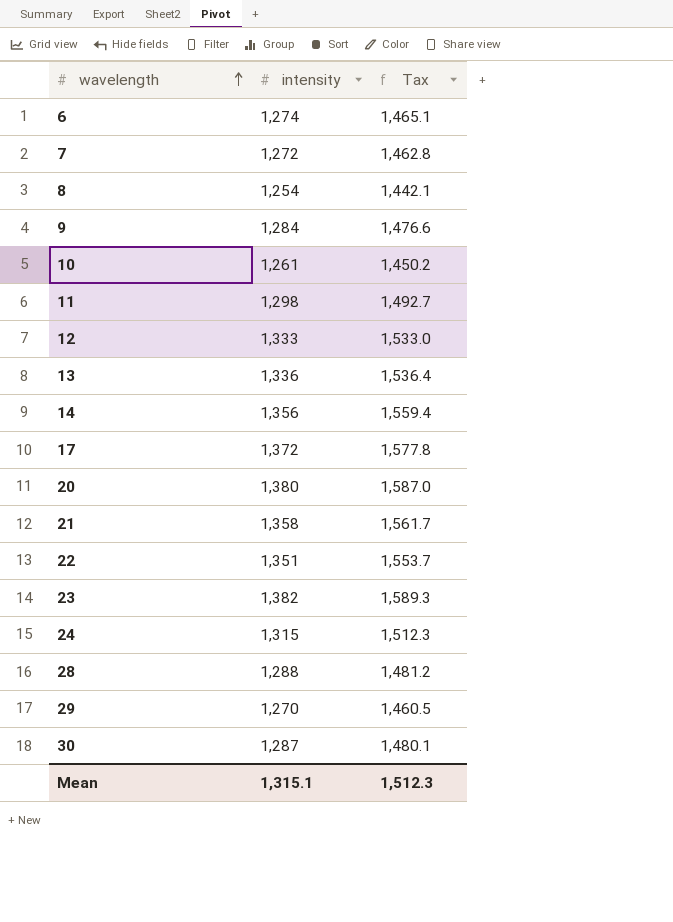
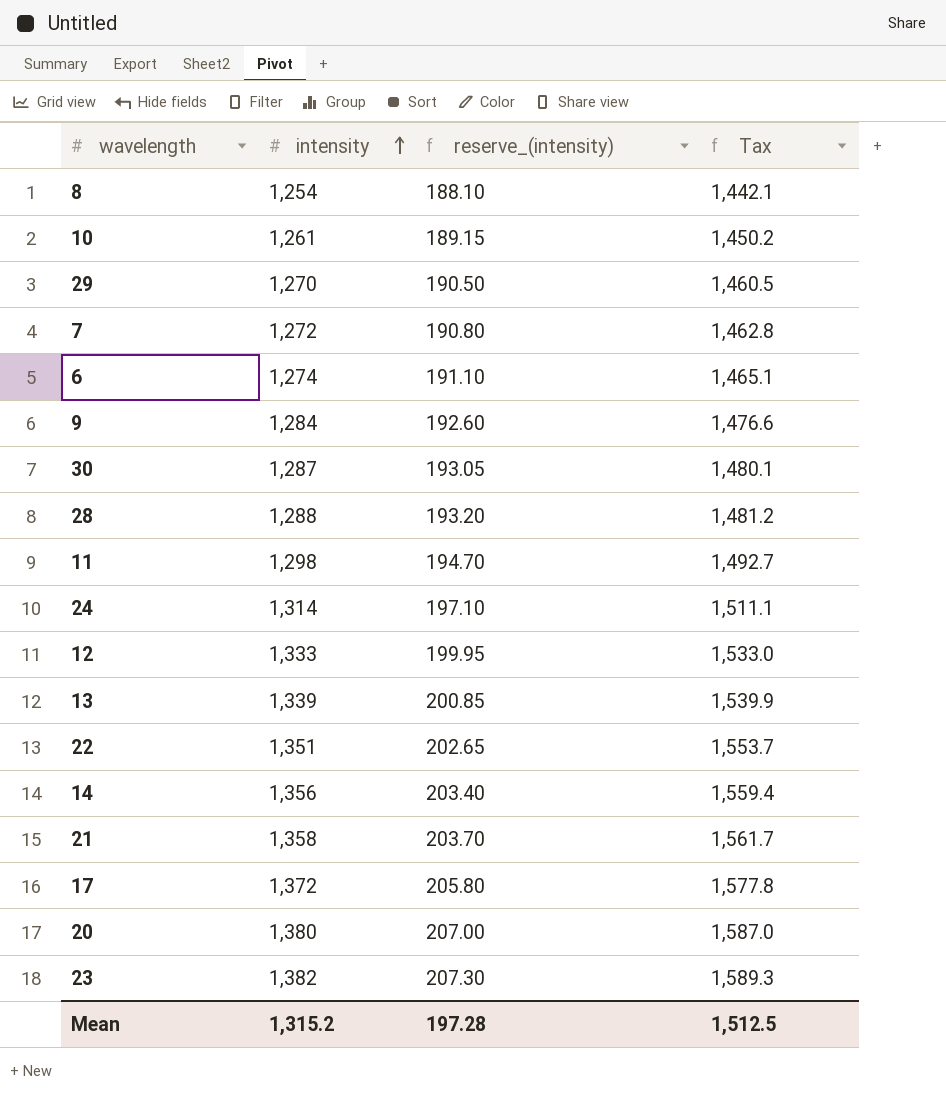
row order: wavelength ascending -> intensity ascending
column reserve_(intensity) | formula: none -> [intensity] * 0.15
24 | intensity: 1,315 -> 1,314
24 | Tax: 1,512.3 -> 1,511.1
13 | intensity: 1,336 -> 1,339
13 | Tax: 1,536.4 -> 1,539.9
Mean | intensity: 1,315.1 -> 1,315.2
Mean | Tax: 1,512.3 -> 1,512.5

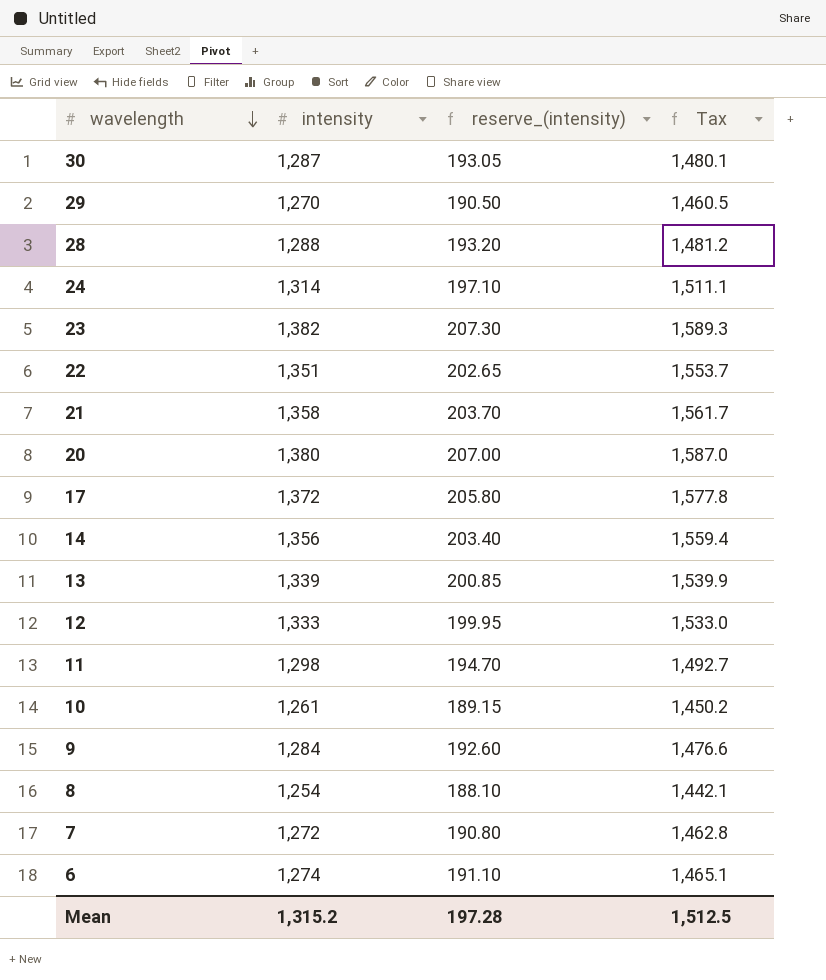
row order: intensity ascending -> wavelength descending

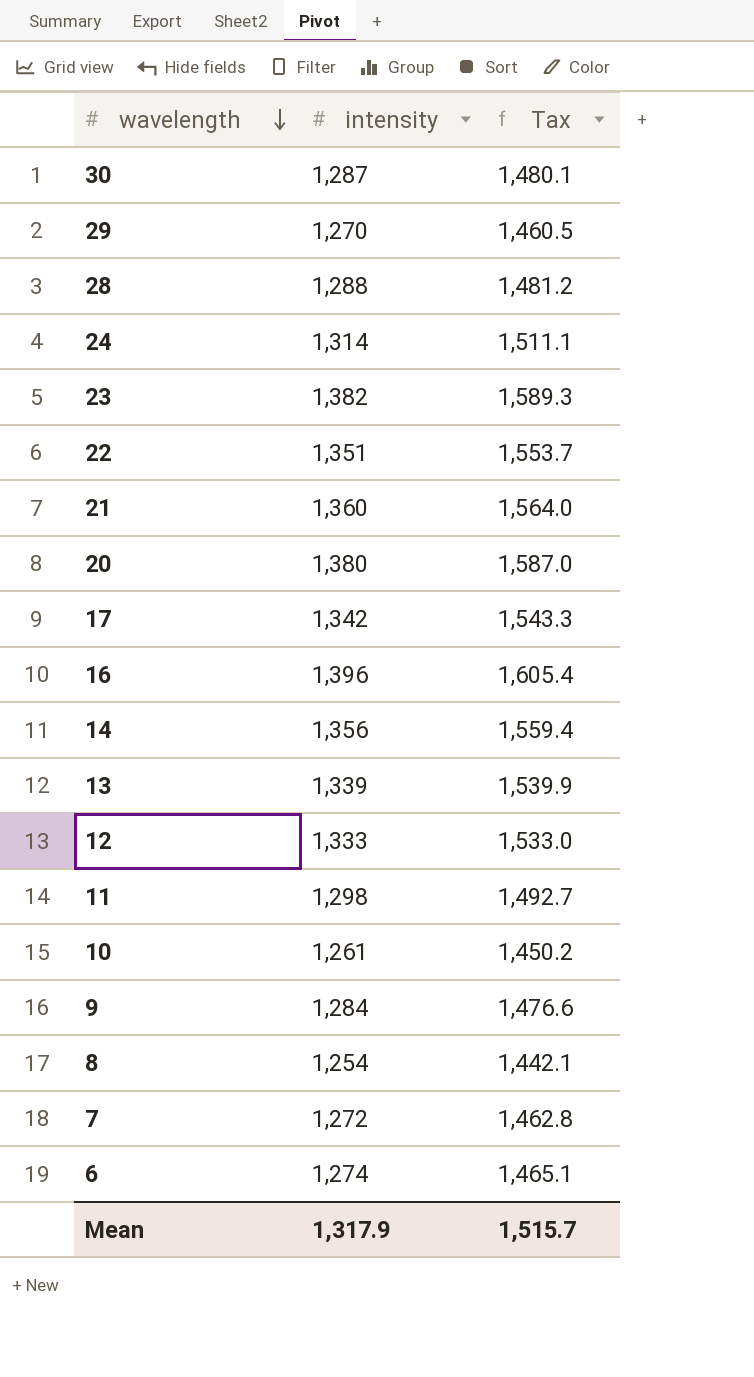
column reserve_(intensity) | formula: [intensity] * 0.15 -> none
21 | intensity: 1,358 -> 1,360
21 | Tax: 1,561.7 -> 1,564.0
17 | intensity: 1,372 -> 1,342
17 | Tax: 1,577.8 -> 1,543.3
row 16: none -> 1,396 | 1,605.4
Mean | intensity: 1,315.2 -> 1,317.9
Mean | Tax: 1,512.5 -> 1,515.7

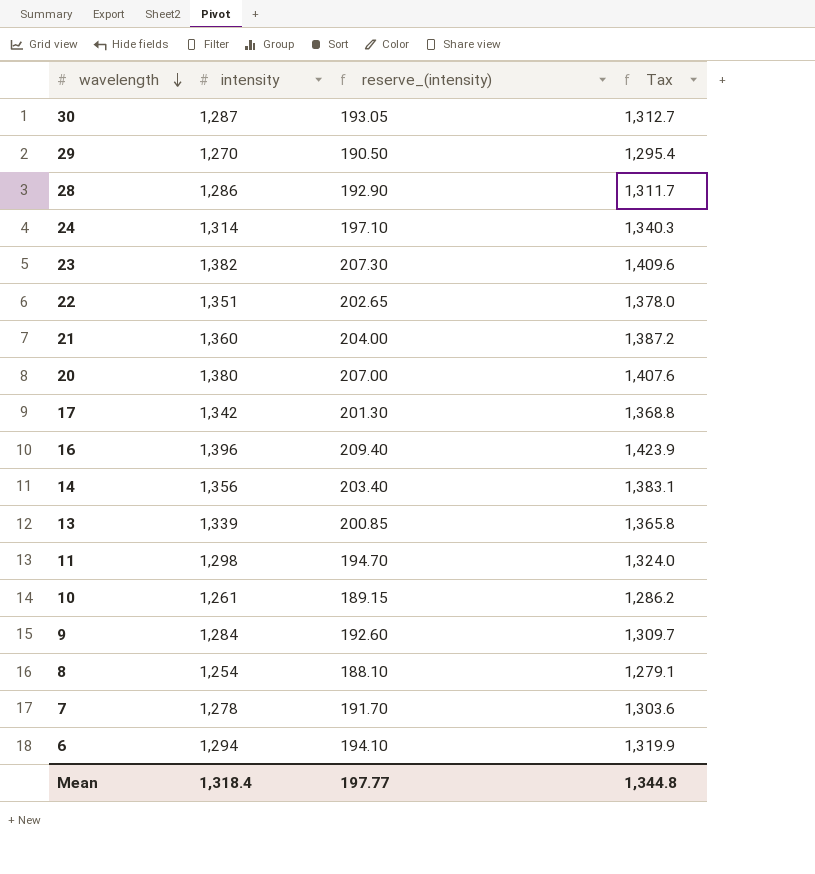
column reserve_(intensity) | formula: none -> [intensity] * 0.15
column Tax | formula: [intensity] * 1.15 -> [intensity] * 1.02
row 12: 1,333 | 1,533.0 -> none
28 | intensity: 1,288 -> 1,286
7 | intensity: 1,272 -> 1,278
6 | intensity: 1,274 -> 1,294
Mean | intensity: 1,317.9 -> 1,318.4
Mean | Tax: 1,515.7 -> 1,344.8

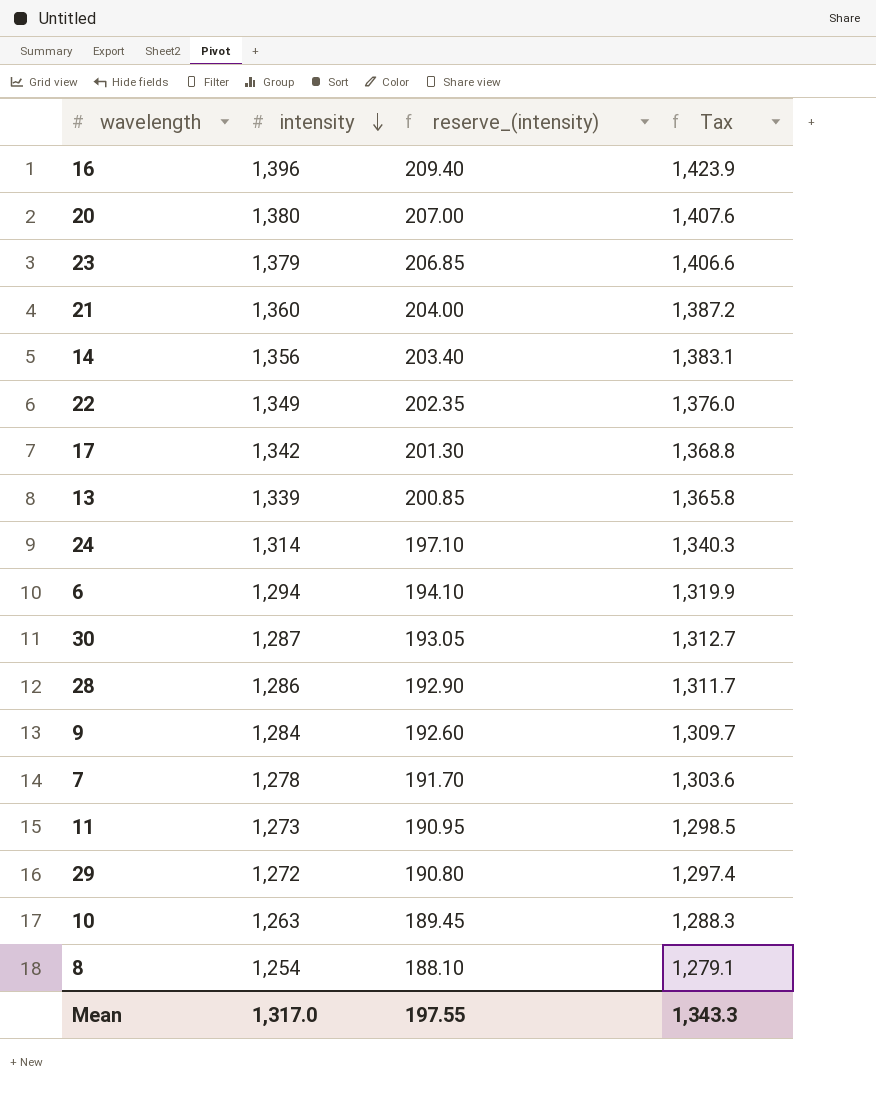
row order: wavelength descending -> intensity descending
23 | intensity: 1,382 -> 1,379
23 | reserve_(intensity): 207.30 -> 206.85
23 | Tax: 1,409.6 -> 1,406.6
22 | intensity: 1,351 -> 1,349
22 | reserve_(intensity): 202.65 -> 202.35
22 | Tax: 1,378.0 -> 1,376.0
11 | intensity: 1,298 -> 1,273
11 | reserve_(intensity): 194.70 -> 190.95
11 | Tax: 1,324.0 -> 1,298.5
29 | intensity: 1,270 -> 1,272
29 | reserve_(intensity): 190.50 -> 190.80
29 | Tax: 1,295.4 -> 1,297.4
10 | intensity: 1,261 -> 1,263
10 | reserve_(intensity): 189.15 -> 189.45
10 | Tax: 1,286.2 -> 1,288.3
Mean | intensity: 1,318.4 -> 1,317.0
Mean | reserve_(intensity): 197.77 -> 197.55
Mean | Tax: 1,344.8 -> 1,343.3

